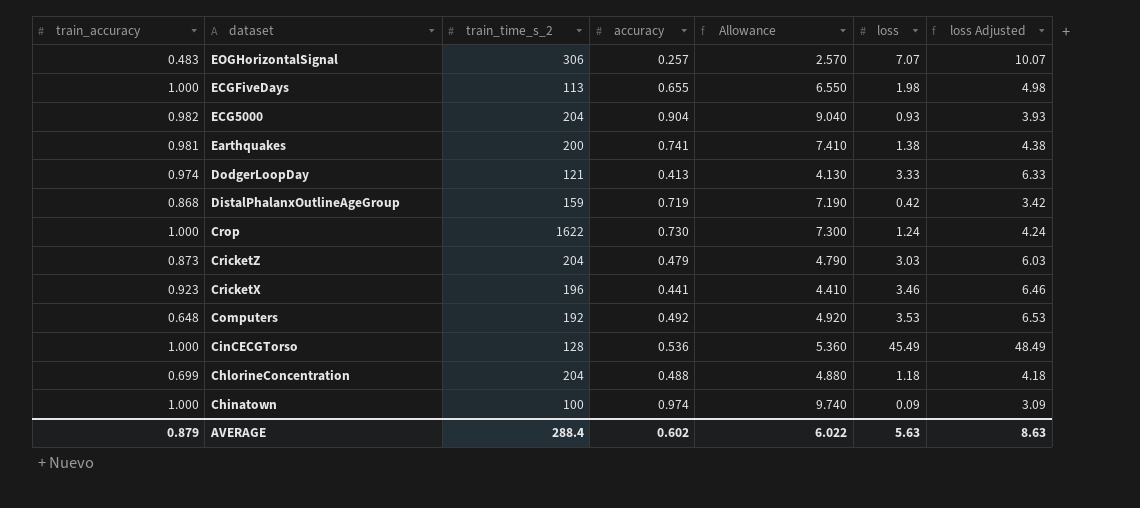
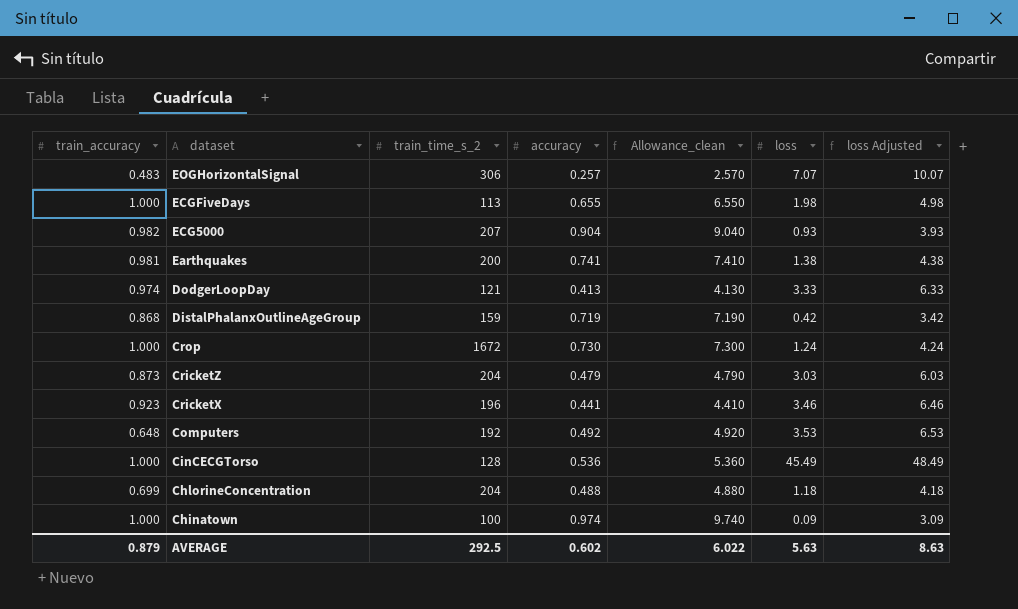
column name: Allowance -> Allowance_clean
ECG5000 | train_time_s_2: 204 -> 207
Crop | train_time_s_2: 1622 -> 1672
AVERAGE | train_time_s_2: 288.4 -> 292.5

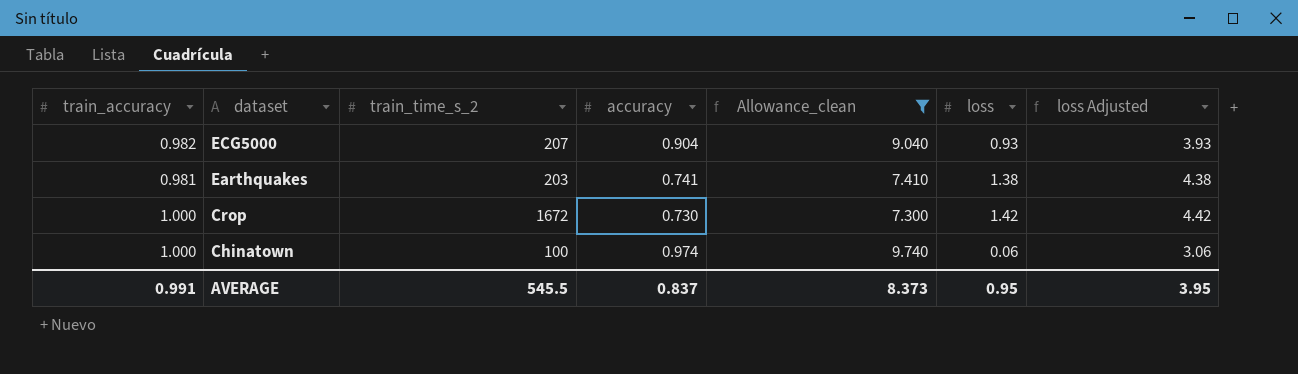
filter: none -> Allowance_clean >= 7.300
Earthquakes | train_time_s_2: 200 -> 203
Crop | loss: 1.24 -> 1.42
Crop | loss Adjusted: 4.24 -> 4.42
Chinatown | loss: 0.09 -> 0.06
Chinatown | loss Adjusted: 3.09 -> 3.06
AVERAGE | train_accuracy: 0.879 -> 0.991
AVERAGE | train_time_s_2: 292.5 -> 545.5
AVERAGE | accuracy: 0.602 -> 0.837
AVERAGE | Allowance_clean: 6.022 -> 8.373
AVERAGE | loss: 5.63 -> 0.95
AVERAGE | loss Adjusted: 8.63 -> 3.95

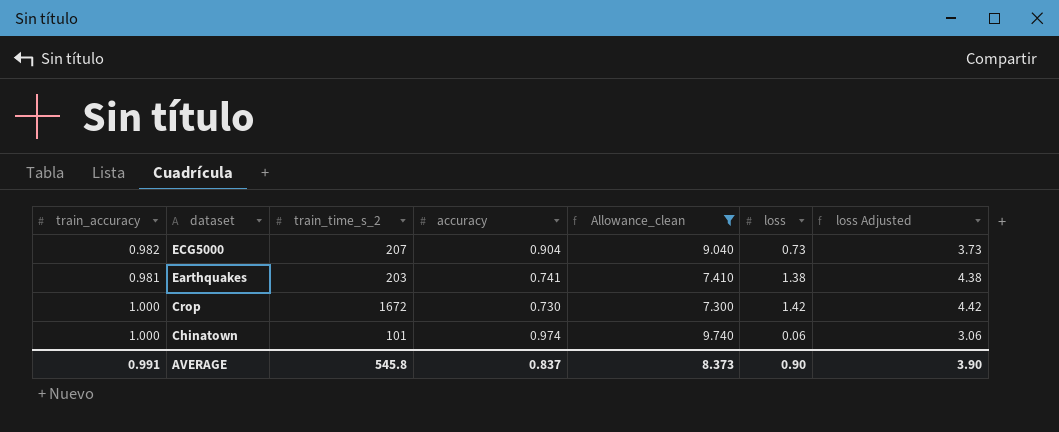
ECG5000 | loss: 0.93 -> 0.73
ECG5000 | loss Adjusted: 3.93 -> 3.73
Chinatown | train_time_s_2: 100 -> 101
AVERAGE | train_time_s_2: 545.5 -> 545.8
AVERAGE | loss: 0.95 -> 0.90
AVERAGE | loss Adjusted: 3.95 -> 3.90

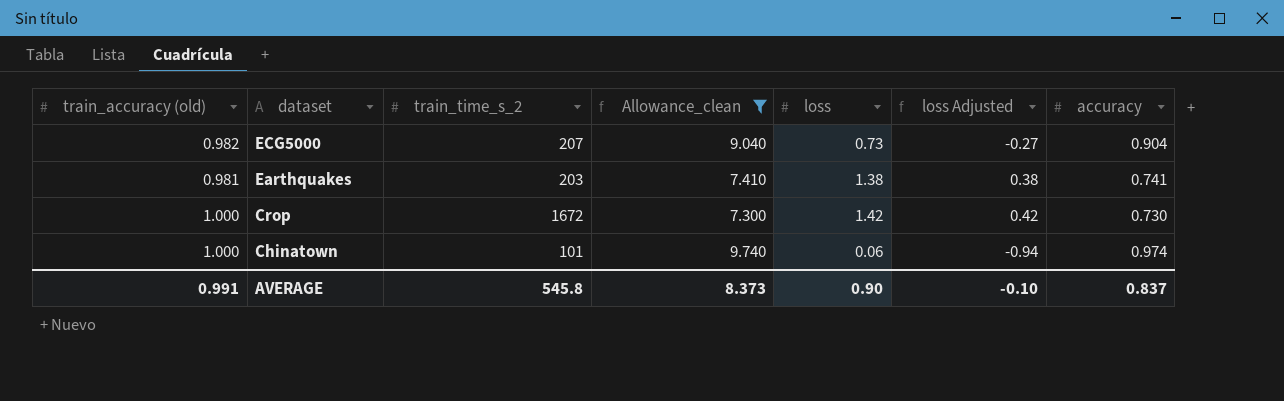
column name: train_accuracy -> train_accuracy (old)
column loss Adjusted | formula: [loss] + 3 -> [loss] - 1
column accuracy | position: 4 -> 7
AVERAGE | loss Adjusted: 3.90 -> -0.10

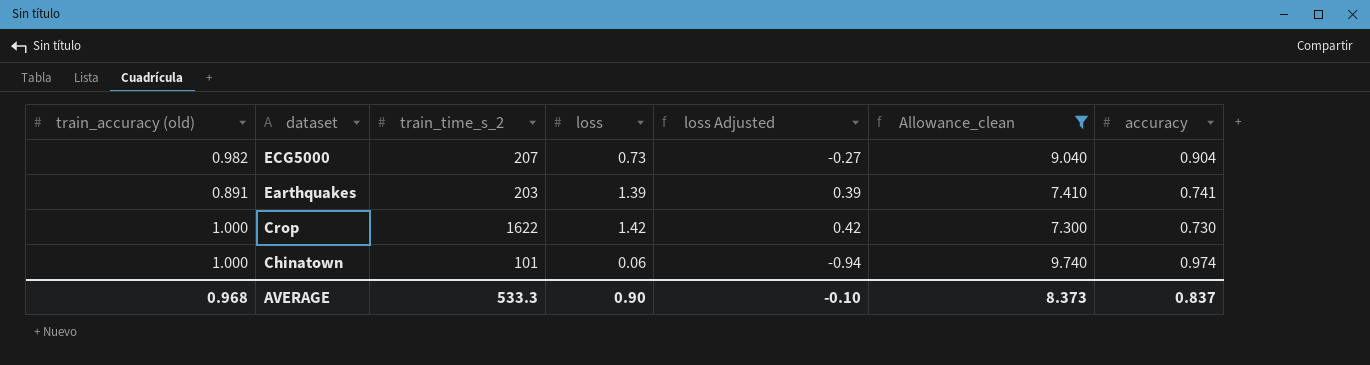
column Allowance_clean | position: 4 -> 6
Earthquakes | train_accuracy (old): 0.981 -> 0.891
Earthquakes | loss: 1.38 -> 1.39
Earthquakes | loss Adjusted: 0.38 -> 0.39
Crop | train_time_s_2: 1672 -> 1622
AVERAGE | train_accuracy (old): 0.991 -> 0.968
AVERAGE | train_time_s_2: 545.8 -> 533.3

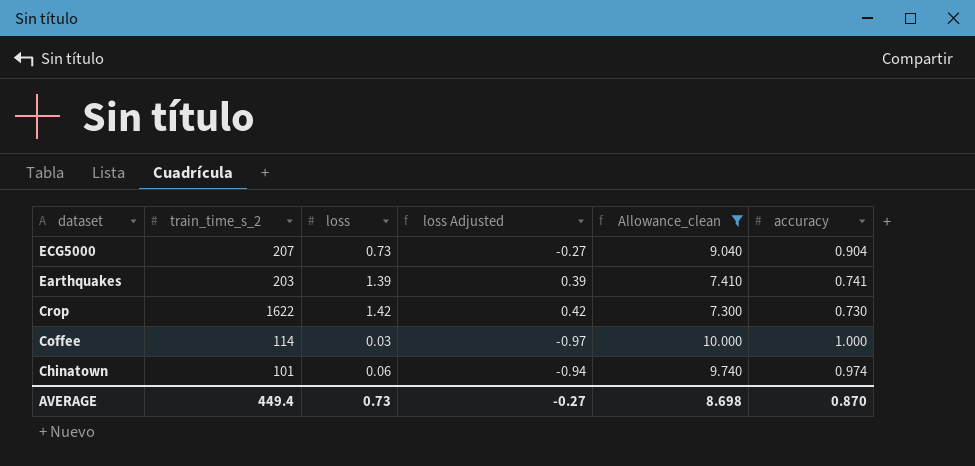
column train_accuracy (old) | position: 1 -> none
row Coffee: none -> 114 | 0.03 | -0.97 | 10.000 | 1.000
AVERAGE | train_time_s_2: 533.3 -> 449.4
AVERAGE | loss: 0.90 -> 0.73
AVERAGE | loss Adjusted: -0.10 -> -0.27
AVERAGE | Allowance_clean: 8.373 -> 8.698
AVERAGE | accuracy: 0.837 -> 0.870

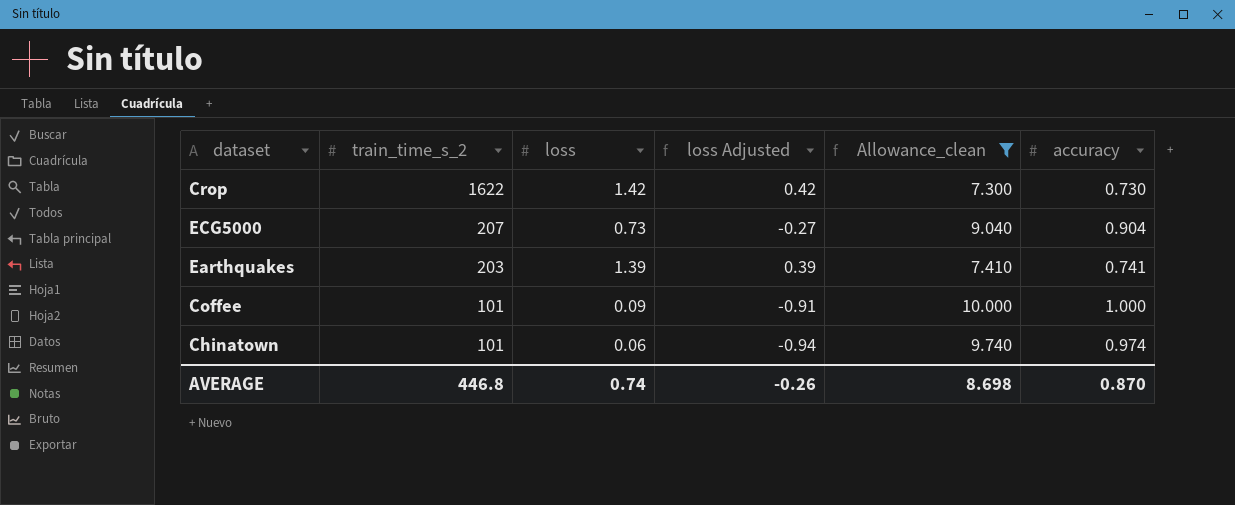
row order: dataset descending -> train_time_s_2 descending
Coffee | train_time_s_2: 114 -> 101
Coffee | loss: 0.03 -> 0.09
Coffee | loss Adjusted: -0.97 -> -0.91
AVERAGE | train_time_s_2: 449.4 -> 446.8
AVERAGE | loss: 0.73 -> 0.74
AVERAGE | loss Adjusted: -0.27 -> -0.26

